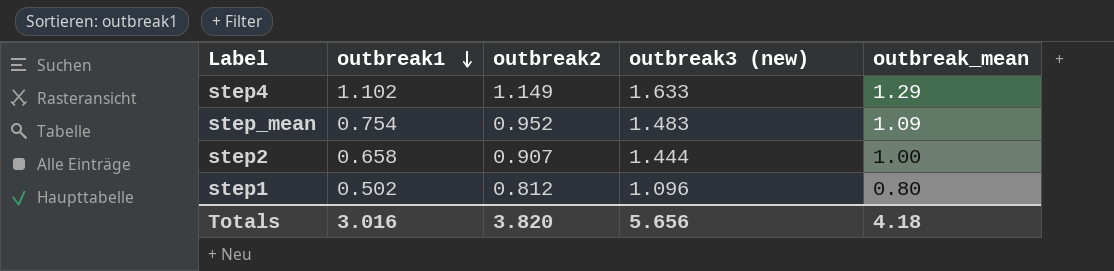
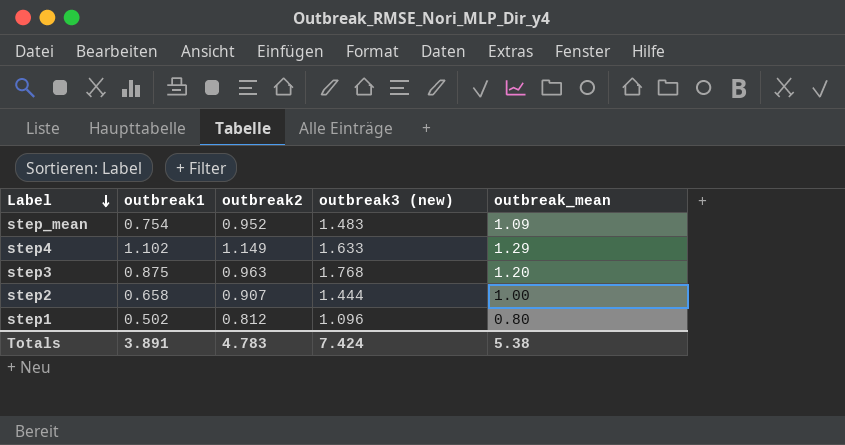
row order: outbreak1 descending -> Label descending
row step3: none -> 0.875 | 0.963 | 1.768 | 1.20
Totals | outbreak1: 3.016 -> 3.891
Totals | outbreak2: 3.820 -> 4.783
Totals | outbreak3 (new): 5.656 -> 7.424
Totals | outbreak_mean: 4.18 -> 5.38

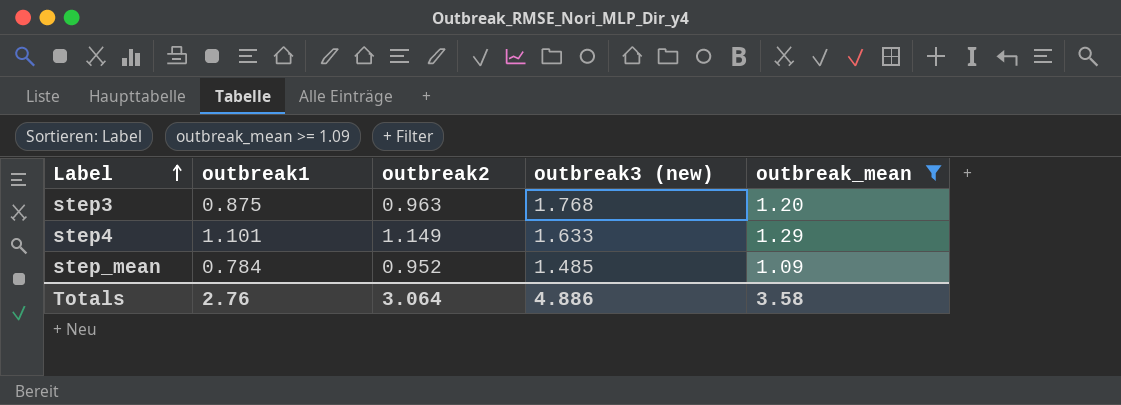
filter: none -> outbreak_mean >= 1.09
row order: Label descending -> Label ascending
step4 | outbreak1: 1.102 -> 1.101
step_mean | outbreak1: 0.754 -> 0.784
step_mean | outbreak3 (new): 1.483 -> 1.485
Totals | outbreak1: 3.891 -> 2.76
Totals | outbreak2: 4.783 -> 3.064
Totals | outbreak3 (new): 7.424 -> 4.886
Totals | outbreak_mean: 5.38 -> 3.58

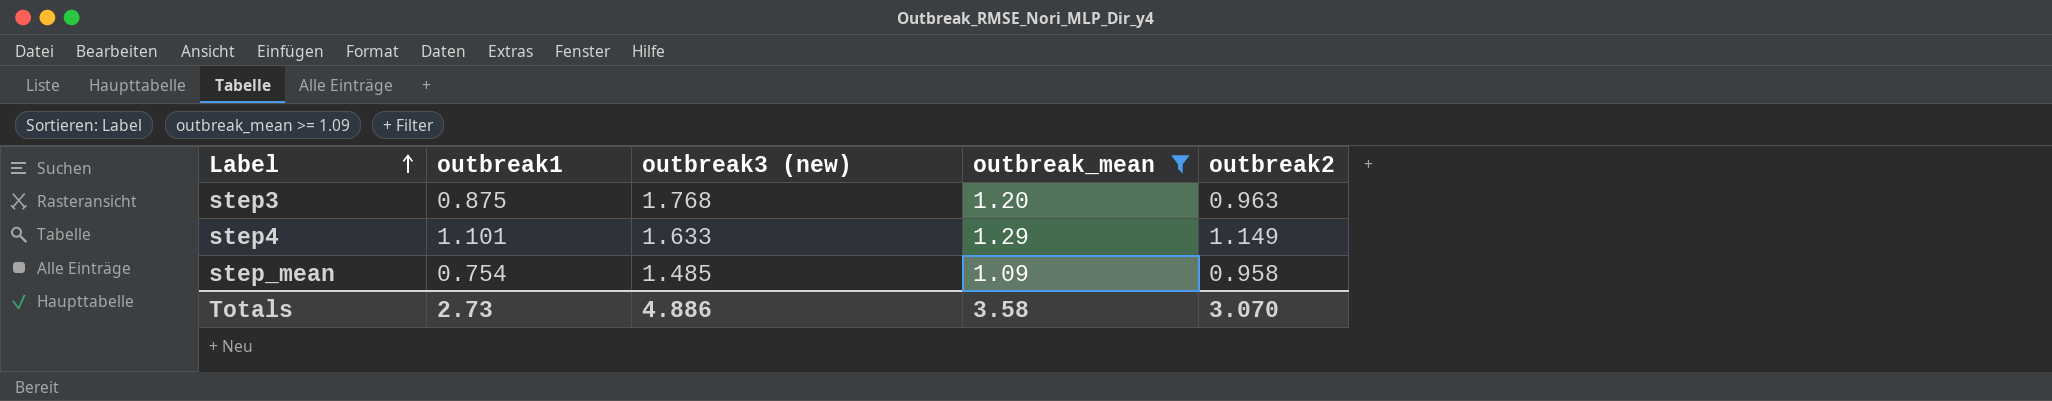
column outbreak2 | position: 3 -> 5
step_mean | outbreak1: 0.784 -> 0.754
step_mean | outbreak2: 0.952 -> 0.958
Totals | outbreak1: 2.76 -> 2.73
Totals | outbreak2: 3.064 -> 3.070

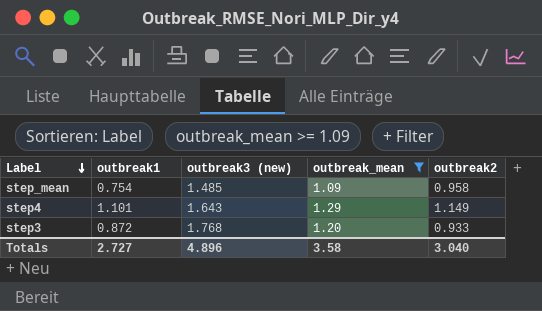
row order: Label ascending -> Label descending
step4 | outbreak3 (new): 1.633 -> 1.643
step3 | outbreak1: 0.875 -> 0.872
step3 | outbreak2: 0.963 -> 0.933
Totals | outbreak1: 2.73 -> 2.727
Totals | outbreak3 (new): 4.886 -> 4.896
Totals | outbreak2: 3.070 -> 3.040

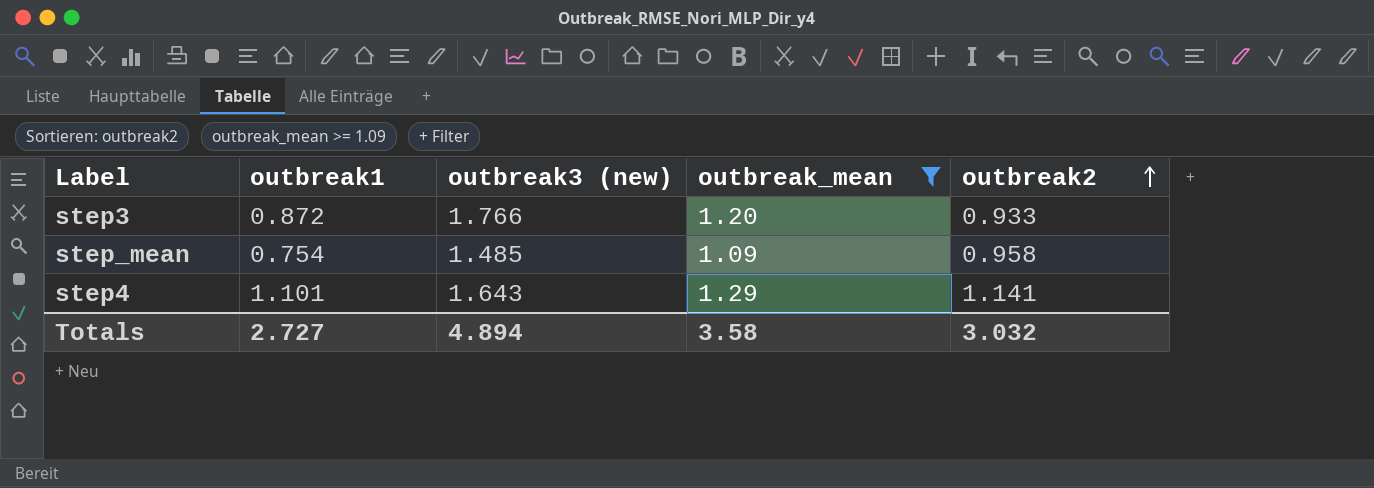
row order: Label descending -> outbreak2 ascending
step3 | outbreak3 (new): 1.768 -> 1.766
step4 | outbreak2: 1.149 -> 1.141
Totals | outbreak3 (new): 4.896 -> 4.894
Totals | outbreak2: 3.040 -> 3.032

